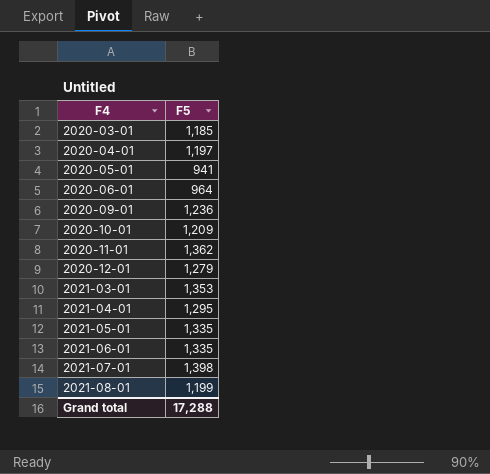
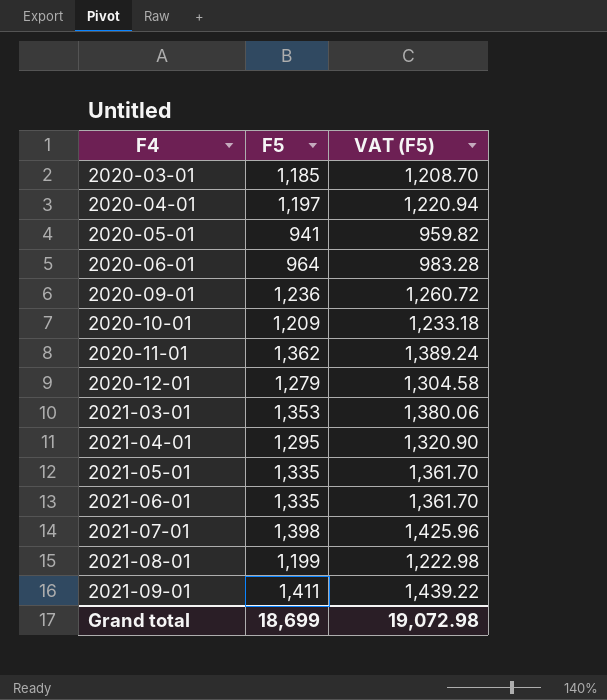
column VAT (F5) | formula: none -> [F5] * 1.02
row 2021-09-01: none -> 1,411 | 1,439.22
Grand total | F5: 17,288 -> 18,699

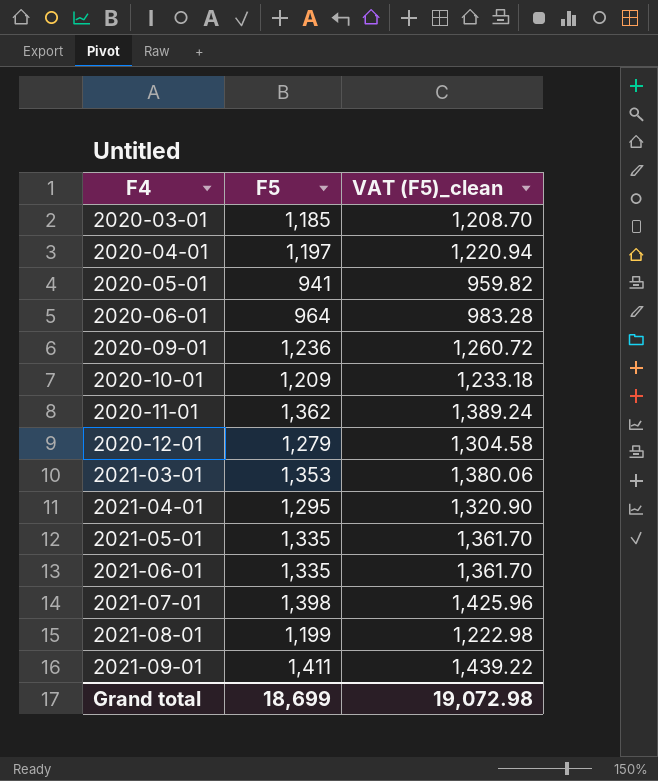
column name: VAT (F5) -> VAT (F5)_clean

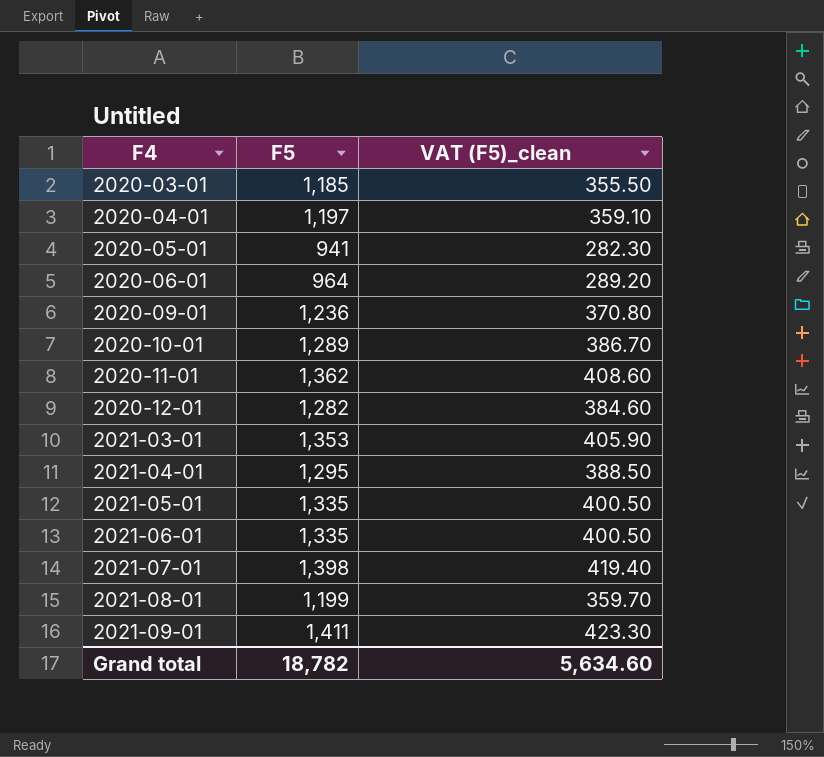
column VAT (F5)_clean | formula: [F5] * 1.02 -> [F5] * 0.3
2020-10-01 | F5: 1,209 -> 1,289
2020-12-01 | F5: 1,279 -> 1,282
Grand total | F5: 18,699 -> 18,782
Grand total | VAT (F5)_clean: 19,072.98 -> 5,634.60

